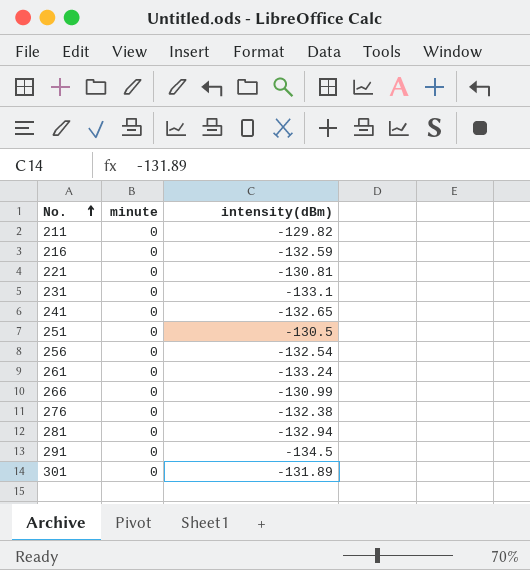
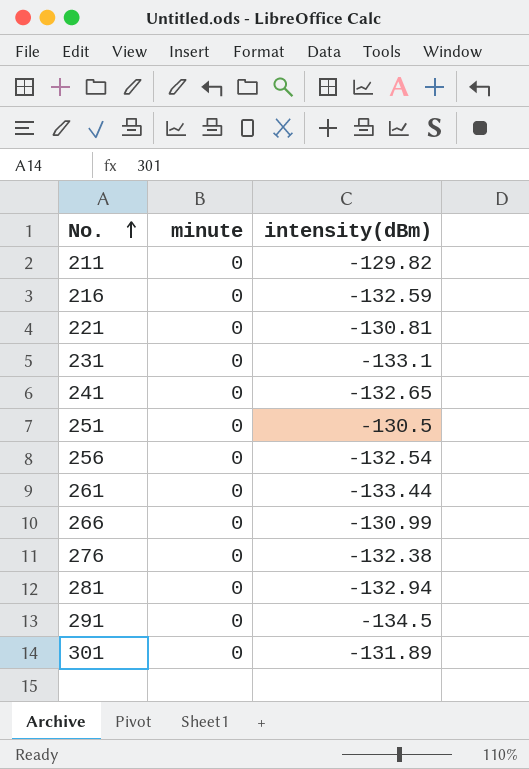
261 | intensity(dBm): -133.24 -> -133.44

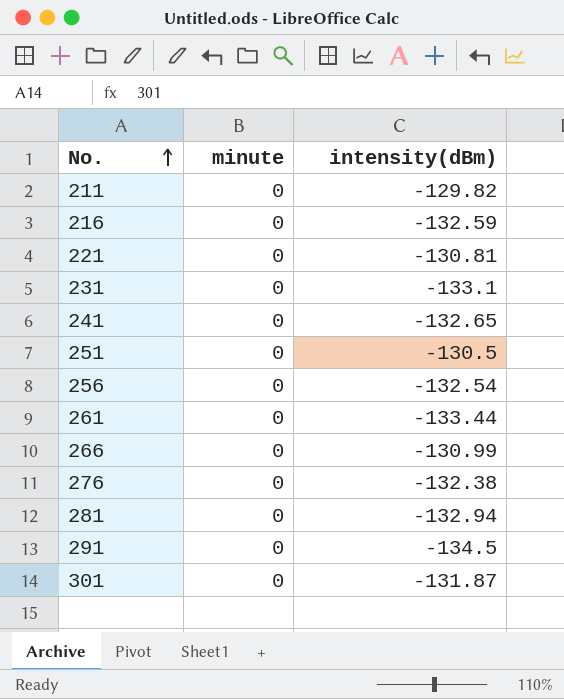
301 | intensity(dBm): -131.89 -> -131.87

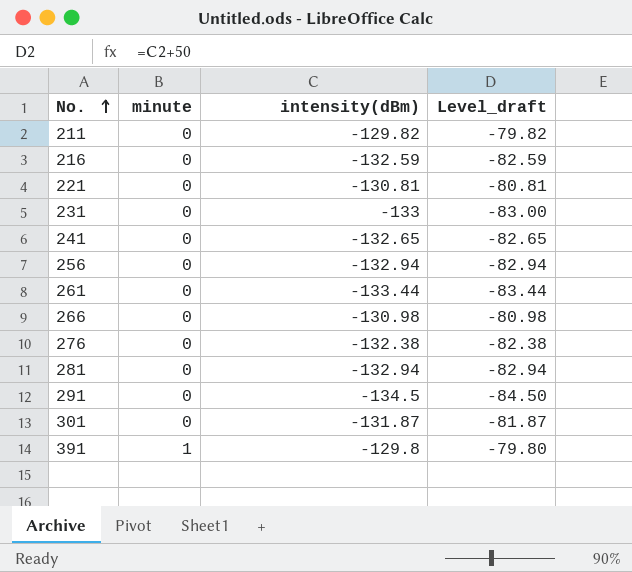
column Level_draft | formula: none -> [intensity(dBm)] + 50
row 251: 0 | -130.5 -> none
231 | intensity(dBm): -133.1 -> -133
256 | intensity(dBm): -132.54 -> -132.94
266 | intensity(dBm): -130.99 -> -130.98
row 391: none -> 1 | -129.8 | -79.80

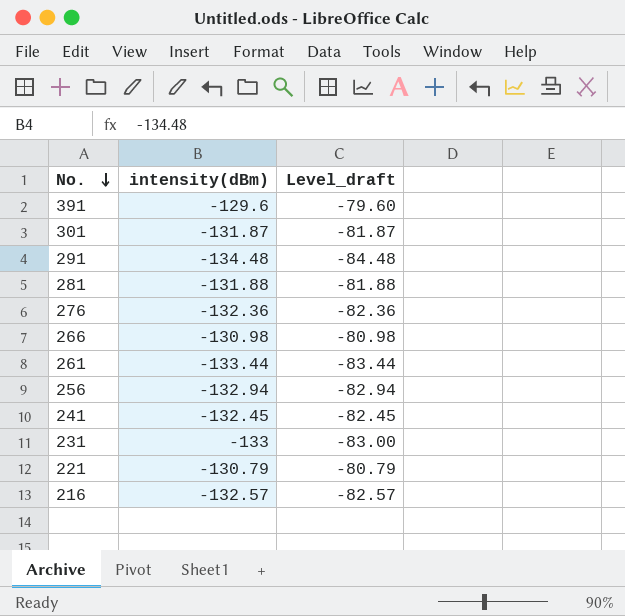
row order: No. ascending -> No. descending
column minute | position: 2 -> none
row 211: 0 | -129.82 | -79.82 -> none
391 | intensity(dBm): -129.8 -> -129.6
391 | Level_draft: -79.80 -> -79.60
291 | intensity(dBm): -134.5 -> -134.48
291 | Level_draft: -84.50 -> -84.48
281 | intensity(dBm): -132.94 -> -131.88
281 | Level_draft: -82.94 -> -81.88
276 | intensity(dBm): -132.38 -> -132.36
276 | Level_draft: -82.38 -> -82.36
241 | intensity(dBm): -132.65 -> -132.45
241 | Level_draft: -82.65 -> -82.45
221 | intensity(dBm): -130.81 -> -130.79
221 | Level_draft: -80.81 -> -80.79
216 | intensity(dBm): -132.59 -> -132.57
216 | Level_draft: -82.59 -> -82.57

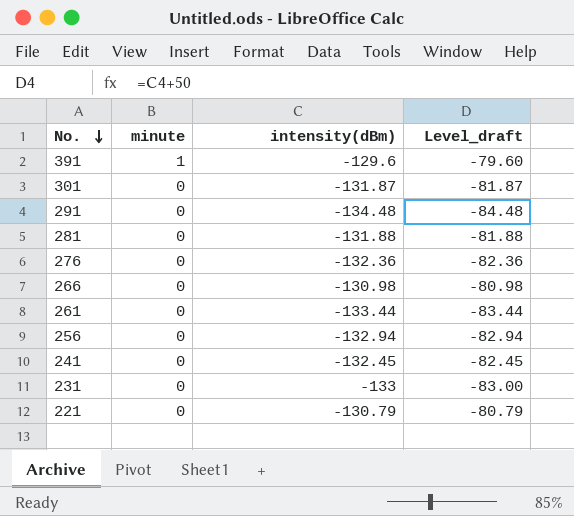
column minute | position: none -> 2
row 216: -132.57 | -82.57 -> none

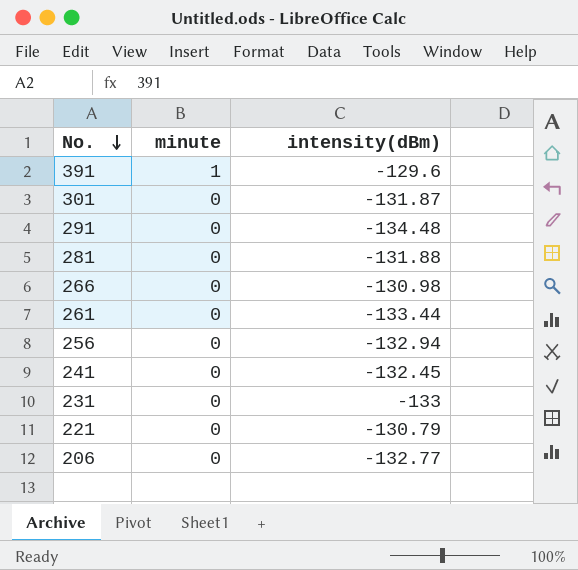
column Level_draft | formula: [intensity(dBm)] + 50 -> none
row 276: 0 | -132.36 | -82.36 -> none
row 206: none -> 0 | -132.77

